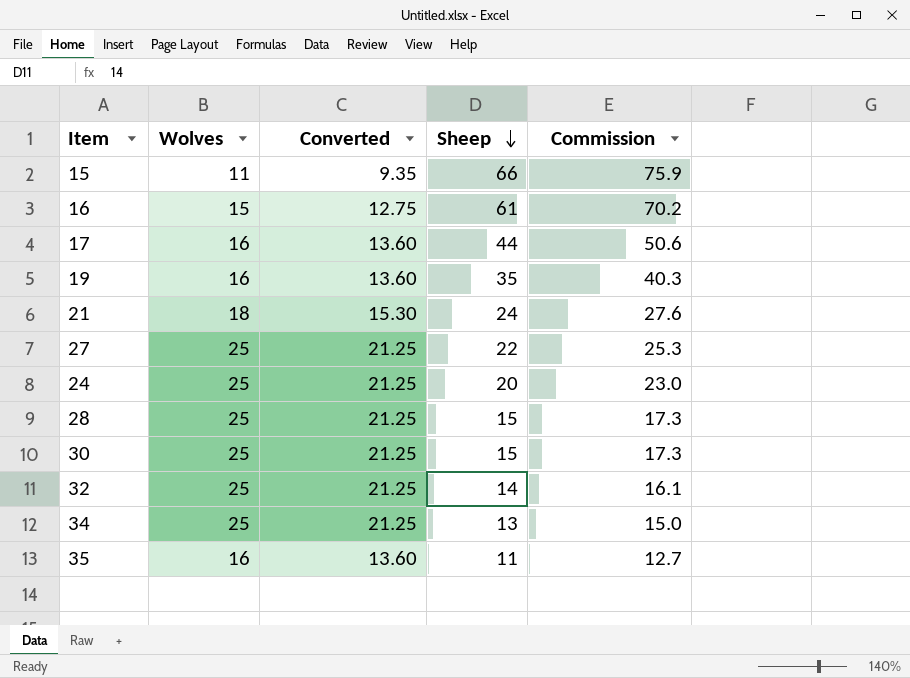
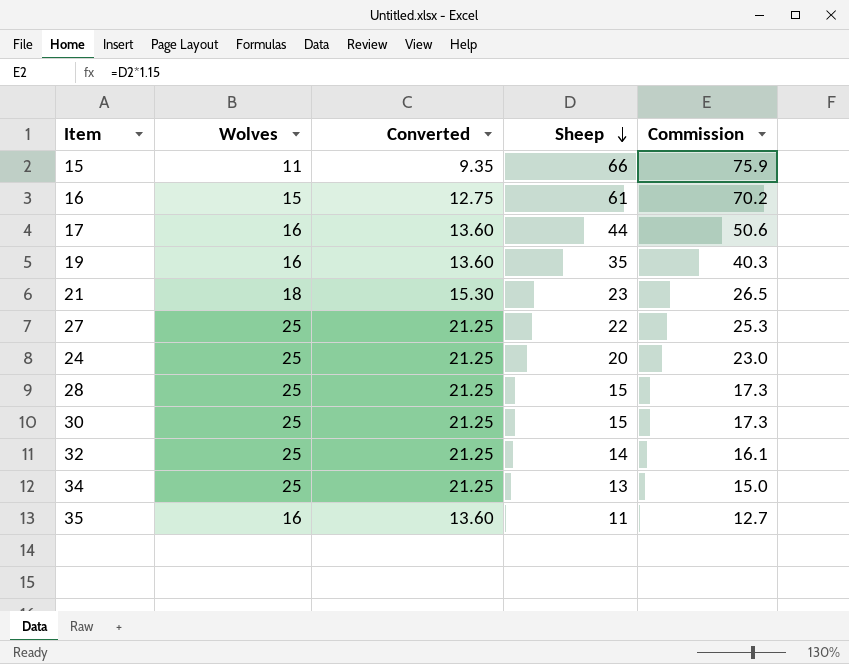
21 | Sheep: 24 -> 23
21 | Commission: 27.6 -> 26.5

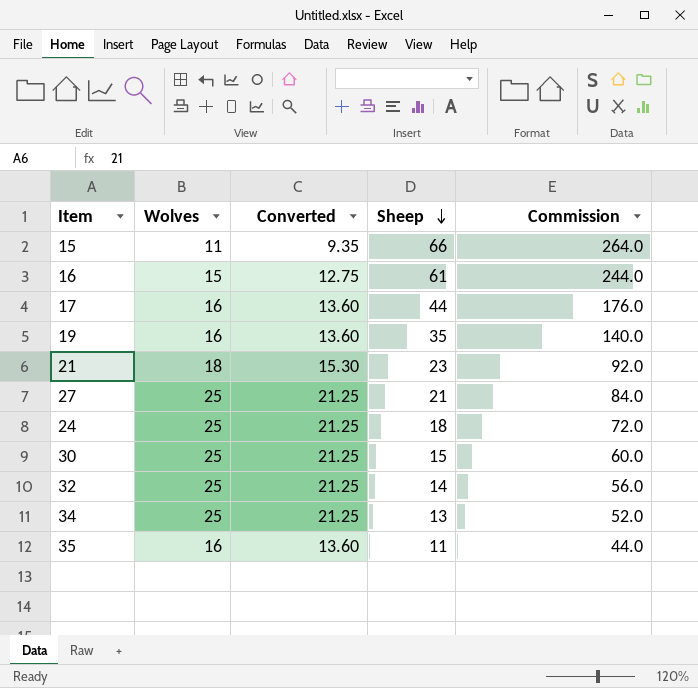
column Commission | formula: [Sheep] * 1.15 -> [Sheep] * 4
row 28: 25 | 21.25 | 15 | 17.3 -> none
27 | Sheep: 22 -> 21
24 | Sheep: 20 -> 18

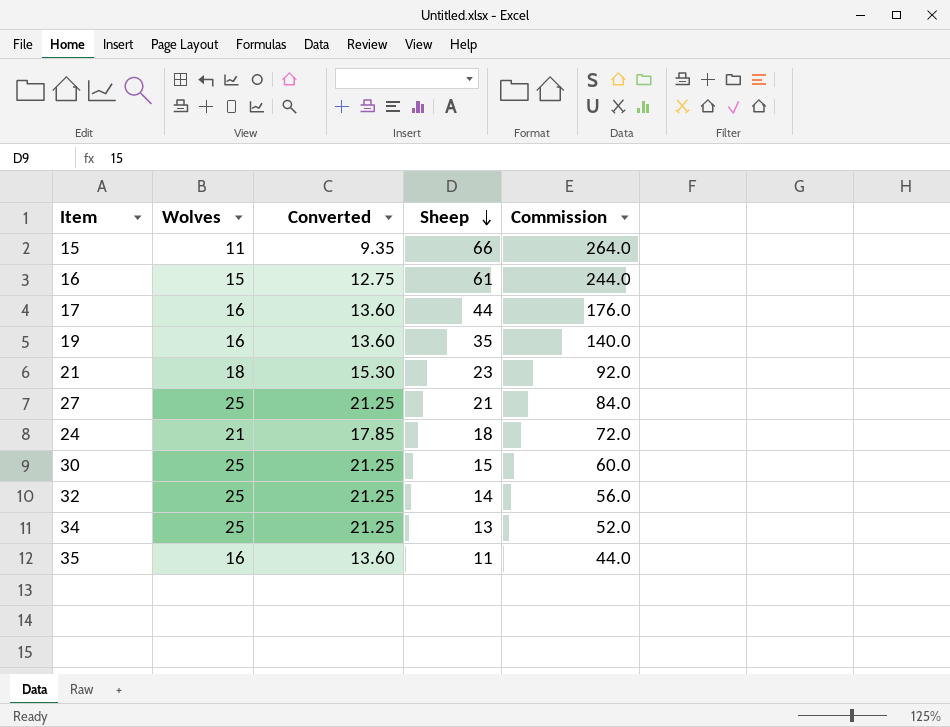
24 | Wolves: 25 -> 21
24 | Converted: 21.25 -> 17.85

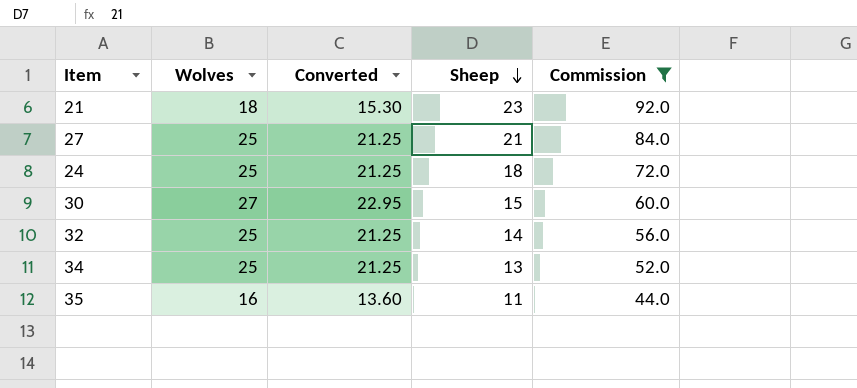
filter: none -> Commission <= 92.0
24 | Wolves: 21 -> 25
24 | Converted: 17.85 -> 21.25
30 | Wolves: 25 -> 27
30 | Converted: 21.25 -> 22.95

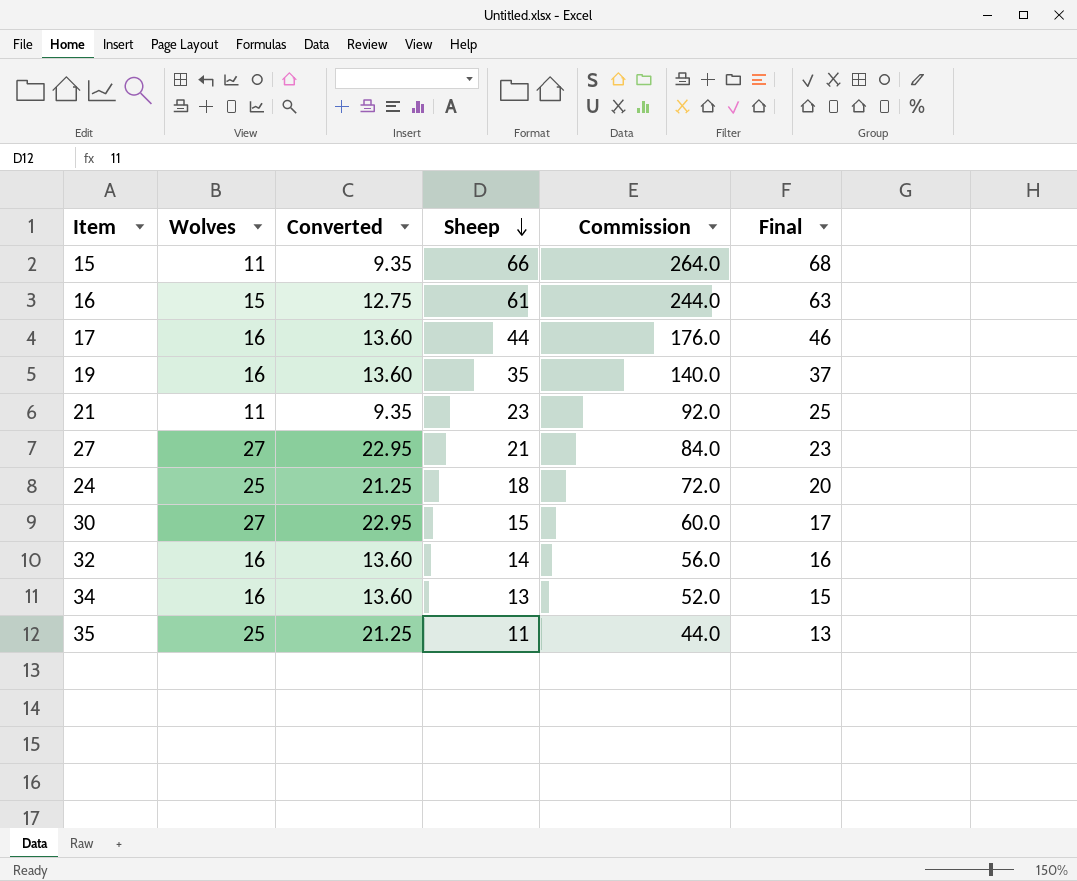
filter: Commission <= 92.0 -> none
column Final | formula: none -> [Sheep] + 2
21 | Wolves: 18 -> 11
21 | Converted: 15.30 -> 9.35
27 | Wolves: 25 -> 27
27 | Converted: 21.25 -> 22.95
32 | Wolves: 25 -> 16
32 | Converted: 21.25 -> 13.60
34 | Wolves: 25 -> 16
34 | Converted: 21.25 -> 13.60
35 | Wolves: 16 -> 25
35 | Converted: 13.60 -> 21.25

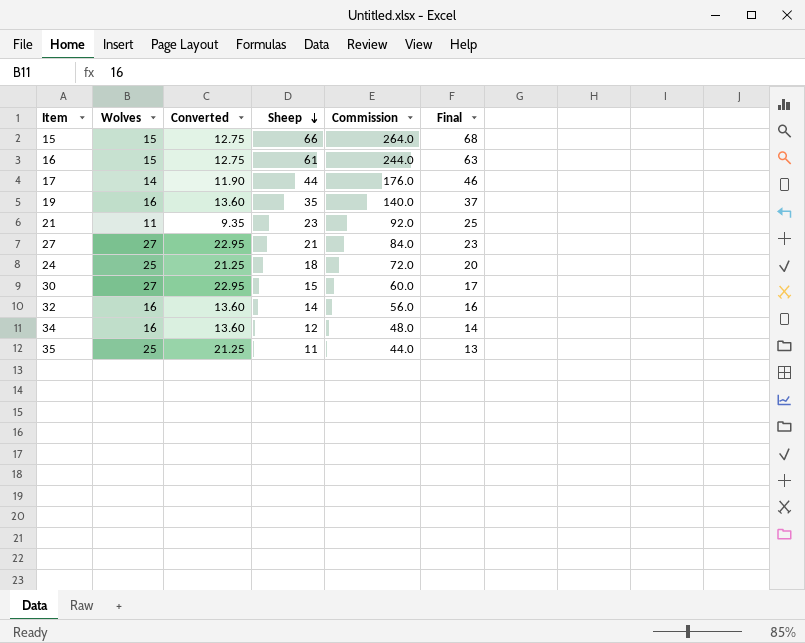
15 | Wolves: 11 -> 15
15 | Converted: 9.35 -> 12.75
17 | Wolves: 16 -> 14
17 | Converted: 13.60 -> 11.90
34 | Sheep: 13 -> 12
34 | Commission: 52.0 -> 48.0
34 | Final: 15 -> 14

